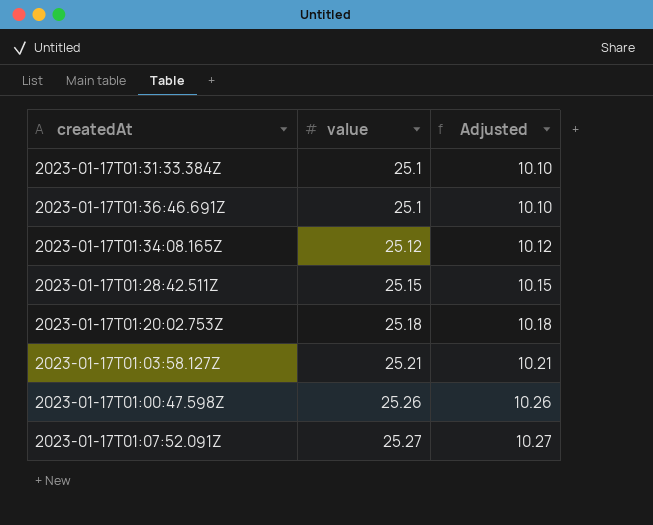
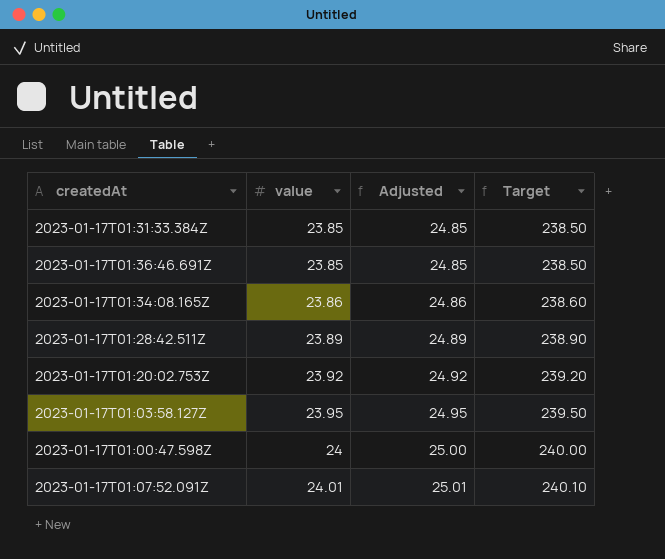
column Adjusted | formula: [value] - 15 -> [value] + 1
column Target | formula: none -> [value] * 10
2023-01-17T01:31:33.384Z | value: 25.1 -> 23.85
2023-01-17T01:36:46.691Z | value: 25.1 -> 23.85
2023-01-17T01:34:08.165Z | value: 25.12 -> 23.86
2023-01-17T01:28:42.511Z | value: 25.15 -> 23.89
2023-01-17T01:20:02.753Z | value: 25.18 -> 23.92
2023-01-17T01:03:58.127Z | value: 25.21 -> 23.95
2023-01-17T01:00:47.598Z | value: 25.26 -> 24
2023-01-17T01:07:52.091Z | value: 25.27 -> 24.01

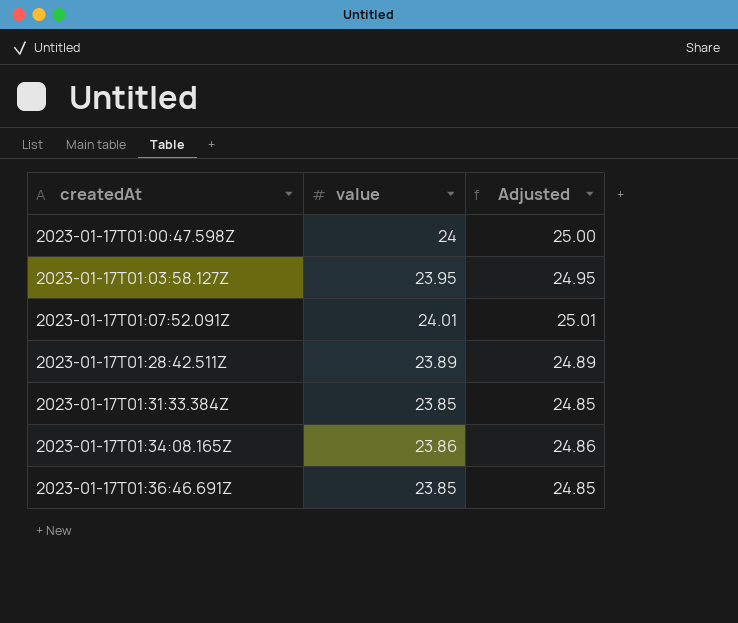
row order: value ascending -> createdAt ascending
column Target | formula: [value] * 10 -> none
row 2023-01-17T01:20:02.753Z: 23.92 | 24.92 | 239.20 -> none

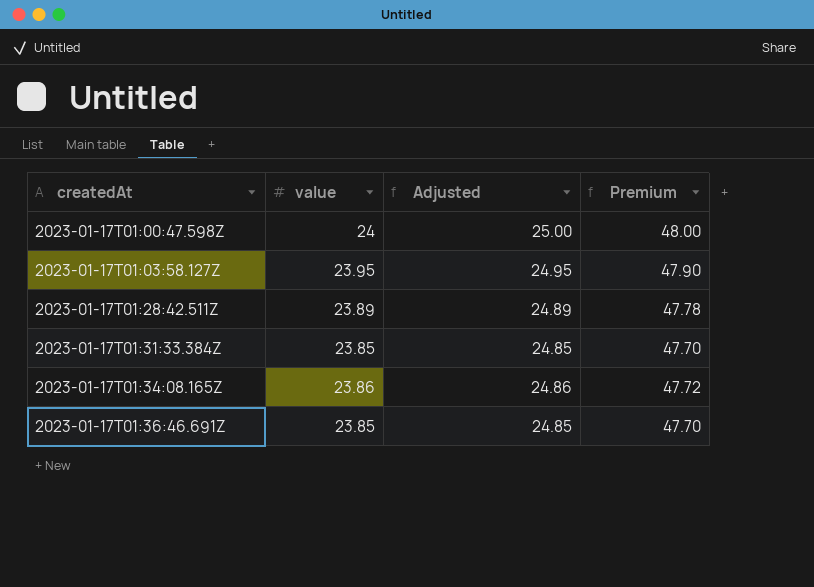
column Premium | formula: none -> [value] * 2
row 2023-01-17T01:07:52.091Z: 24.01 | 25.01 -> none

